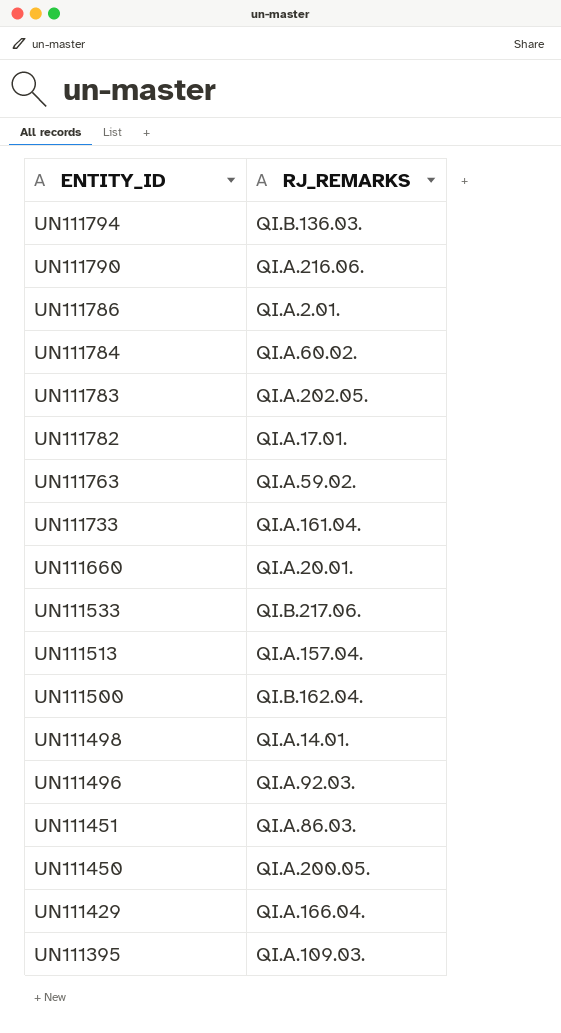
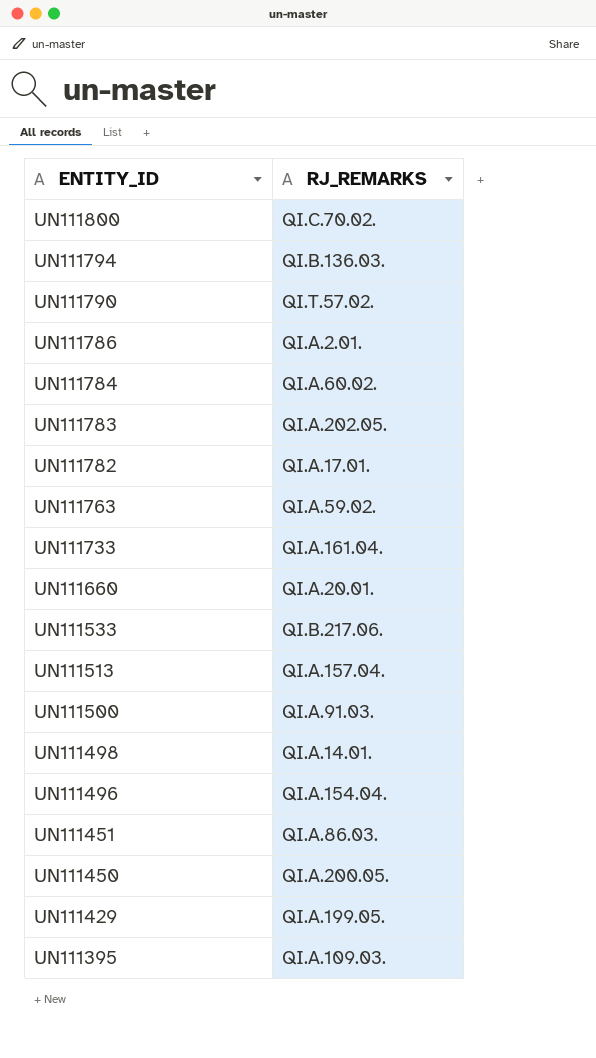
row UN111800: none -> QI.C.70.02.
UN111790 | RJ_REMARKS: QI.A.216.06. -> QI.T.57.02.
UN111500 | RJ_REMARKS: QI.B.162.04. -> QI.A.91.03.
UN111496 | RJ_REMARKS: QI.A.92.03. -> QI.A.154.04.
UN111429 | RJ_REMARKS: QI.A.166.04. -> QI.A.199.05.

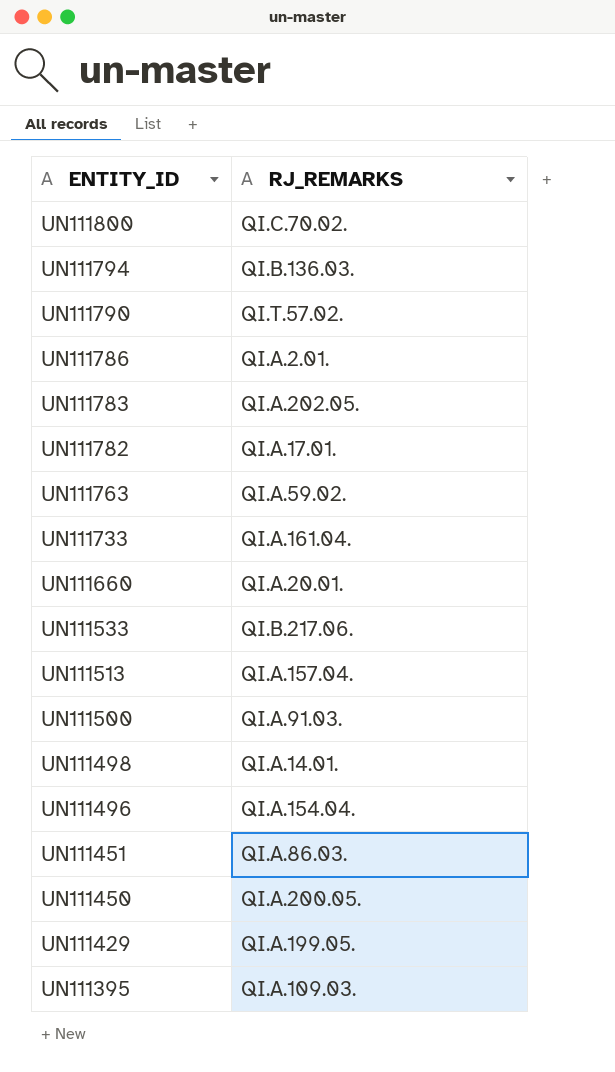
row UN111784: QI.A.60.02. -> none

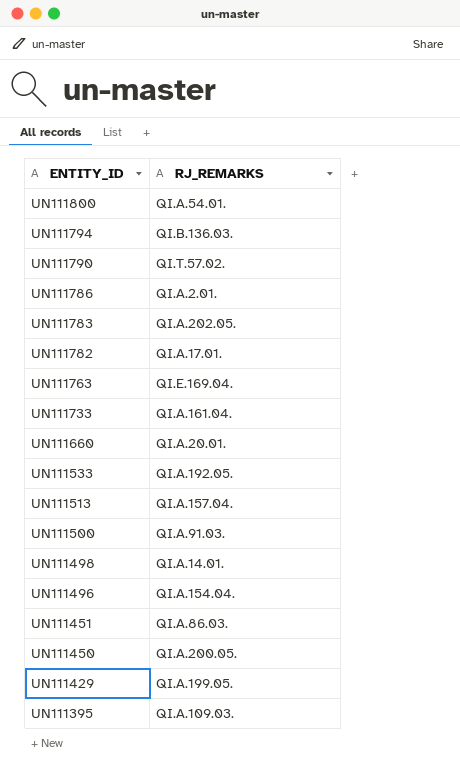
UN111800 | RJ_REMARKS: QI.C.70.02. -> QI.A.54.01.
UN111763 | RJ_REMARKS: QI.A.59.02. -> QI.E.169.04.
UN111533 | RJ_REMARKS: QI.B.217.06. -> QI.A.192.05.

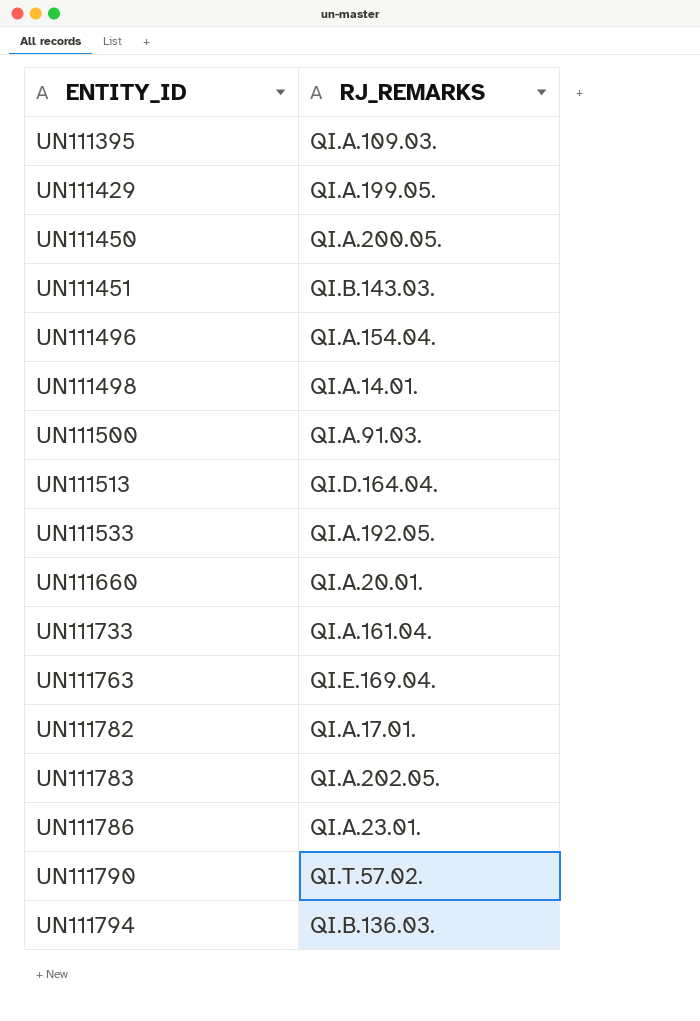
row order: ENTITY_ID descending -> ENTITY_ID ascending
row UN111800: QI.A.54.01. -> none
UN111451 | RJ_REMARKS: QI.A.86.03. -> QI.B.143.03.
UN111513 | RJ_REMARKS: QI.A.157.04. -> QI.D.164.04.
UN111786 | RJ_REMARKS: QI.A.2.01. -> QI.A.23.01.

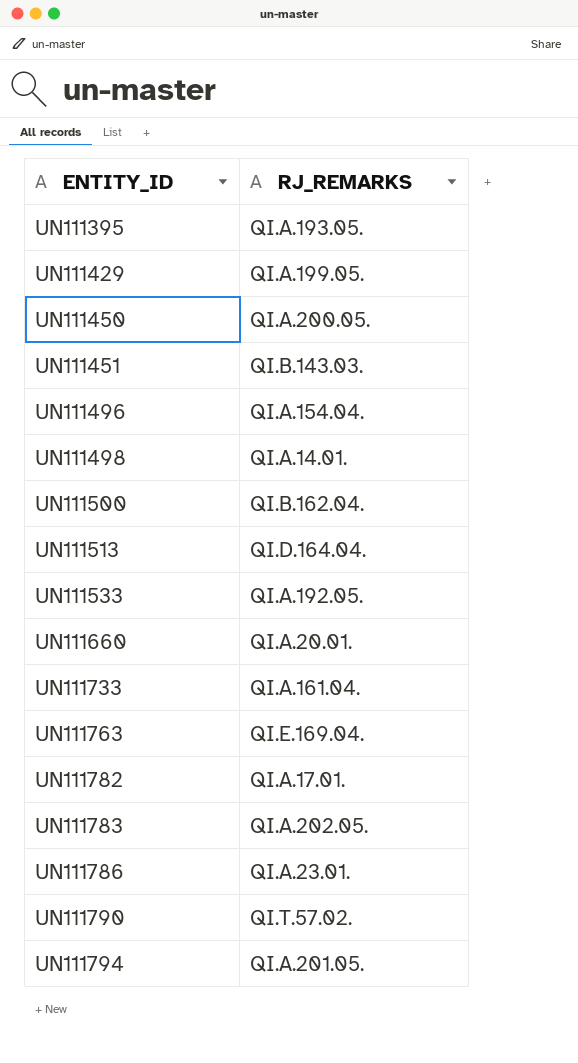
UN111395 | RJ_REMARKS: QI.A.109.03. -> QI.A.193.05.
UN111500 | RJ_REMARKS: QI.A.91.03. -> QI.B.162.04.
UN111794 | RJ_REMARKS: QI.B.136.03. -> QI.A.201.05.

